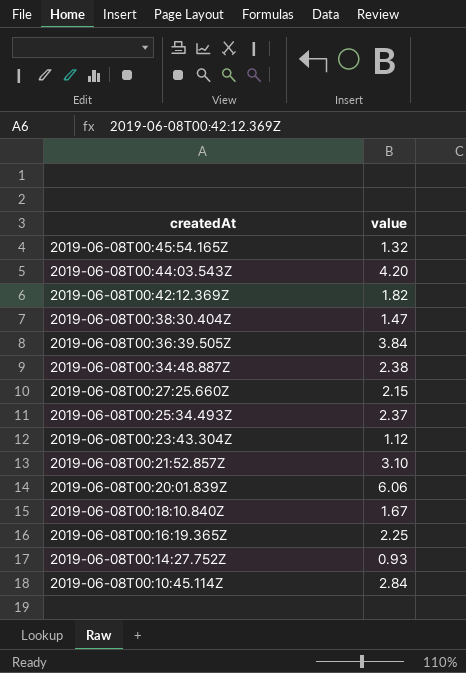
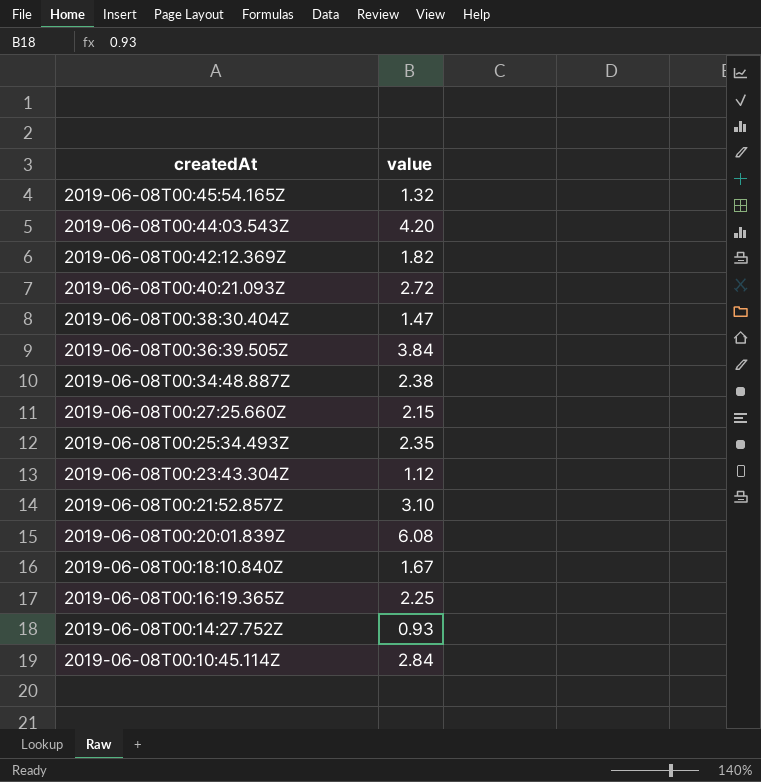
row 2019-06-08T00:40:21.093Z: none -> 2.72
2019-06-08T00:25:34.493Z | value: 2.37 -> 2.35
2019-06-08T00:20:01.839Z | value: 6.06 -> 6.08

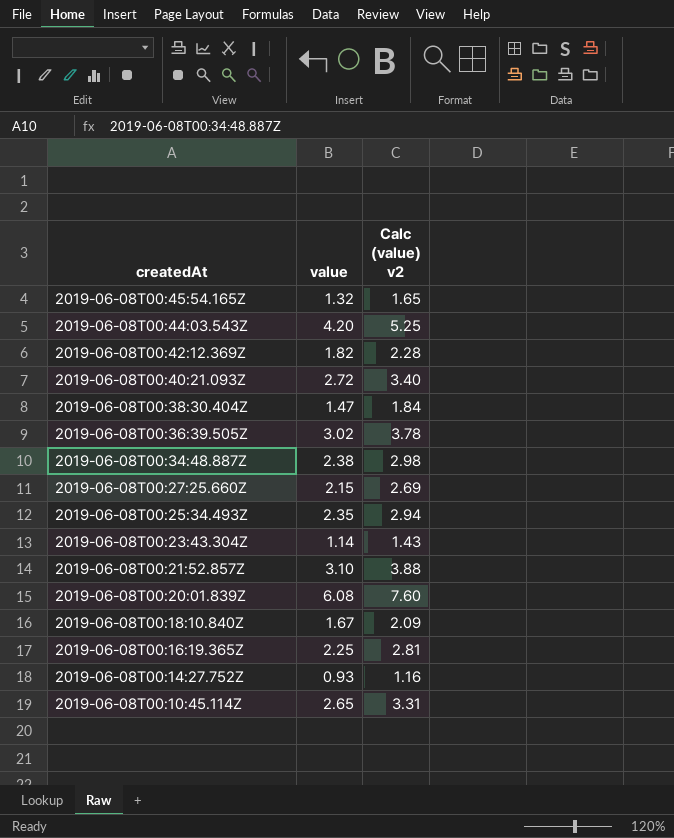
column Calc (value) v2 | formula: none -> [value] * 1.25
2019-06-08T00:36:39.505Z | value: 3.84 -> 3.02
2019-06-08T00:23:43.304Z | value: 1.12 -> 1.14
2019-06-08T00:10:45.114Z | value: 2.84 -> 2.65

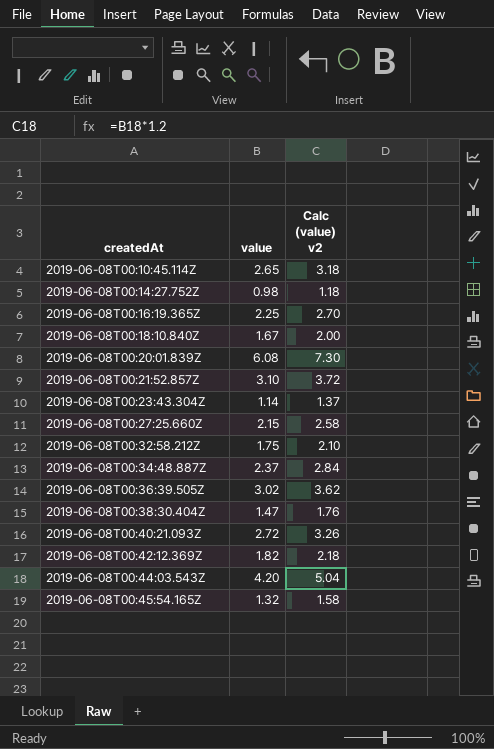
row order: createdAt descending -> createdAt ascending
column Calc (value) v2 | formula: [value] * 1.25 -> [value] * 1.2
row 2019-06-08T00:25:34.493Z: 2.35 | 2.94 -> none
2019-06-08T00:14:27.752Z | value: 0.93 -> 0.98
row 2019-06-08T00:32:58.212Z: none -> 1.75 | 2.10
2019-06-08T00:34:48.887Z | value: 2.38 -> 2.37

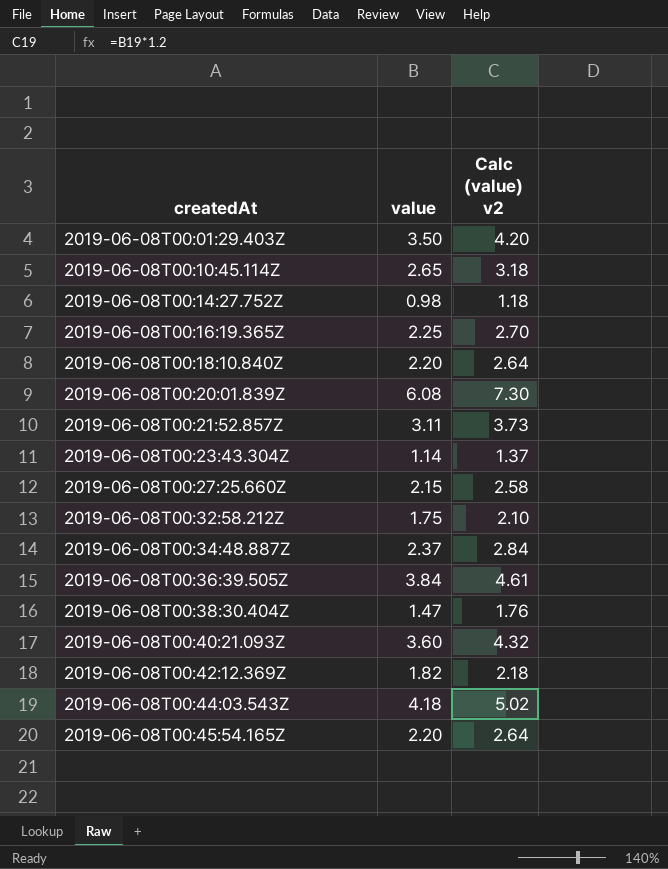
row 2019-06-08T00:01:29.403Z: none -> 3.50 | 4.20
2019-06-08T00:18:10.840Z | value: 1.67 -> 2.20
2019-06-08T00:18:10.840Z | Calc (value) v2: 2.00 -> 2.64
2019-06-08T00:21:52.857Z | value: 3.10 -> 3.11
2019-06-08T00:21:52.857Z | Calc (value) v2: 3.72 -> 3.73
2019-06-08T00:36:39.505Z | value: 3.02 -> 3.84
2019-06-08T00:36:39.505Z | Calc (value) v2: 3.62 -> 4.61
2019-06-08T00:40:21.093Z | value: 2.72 -> 3.60
2019-06-08T00:40:21.093Z | Calc (value) v2: 3.26 -> 4.32
2019-06-08T00:44:03.543Z | value: 4.20 -> 4.18
2019-06-08T00:44:03.543Z | Calc (value) v2: 5.04 -> 5.02
2019-06-08T00:45:54.165Z | value: 1.32 -> 2.20
2019-06-08T00:45:54.165Z | Calc (value) v2: 1.58 -> 2.64

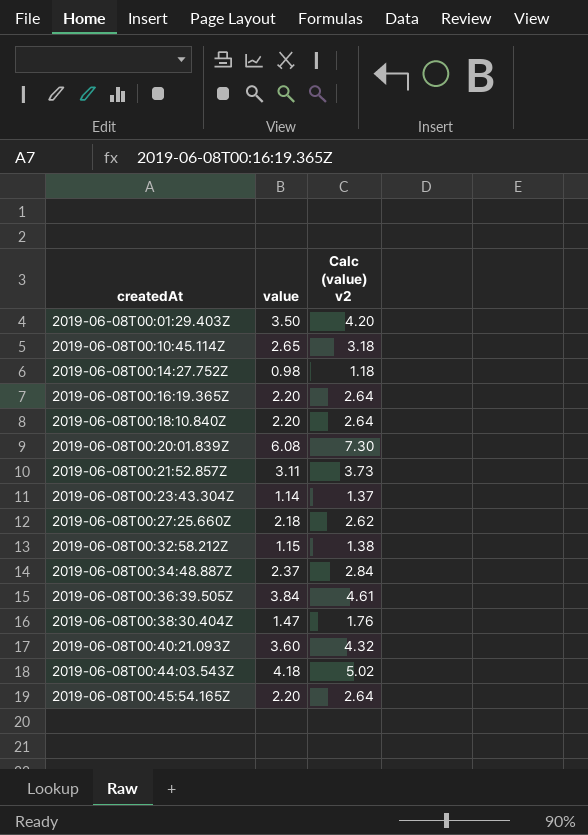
row 2019-06-08T00:42:12.369Z: 1.82 | 2.18 -> none
2019-06-08T00:16:19.365Z | value: 2.25 -> 2.20
2019-06-08T00:16:19.365Z | Calc (value) v2: 2.70 -> 2.64
2019-06-08T00:27:25.660Z | value: 2.15 -> 2.18
2019-06-08T00:27:25.660Z | Calc (value) v2: 2.58 -> 2.62
2019-06-08T00:32:58.212Z | value: 1.75 -> 1.15
2019-06-08T00:32:58.212Z | Calc (value) v2: 2.10 -> 1.38

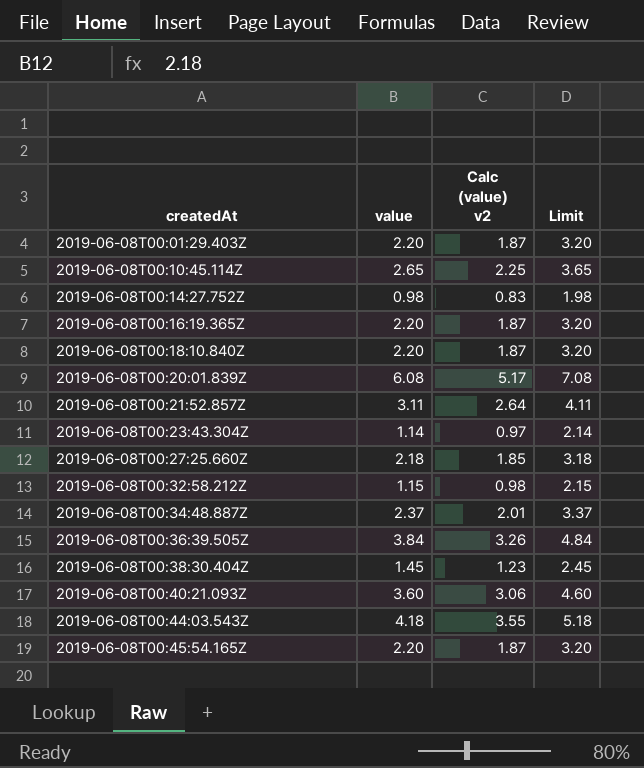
column Calc (value) v2 | formula: [value] * 1.2 -> [value] * 0.85
column Limit | formula: none -> [value] + 1
2019-06-08T00:01:29.403Z | value: 3.50 -> 2.20
2019-06-08T00:38:30.404Z | value: 1.47 -> 1.45

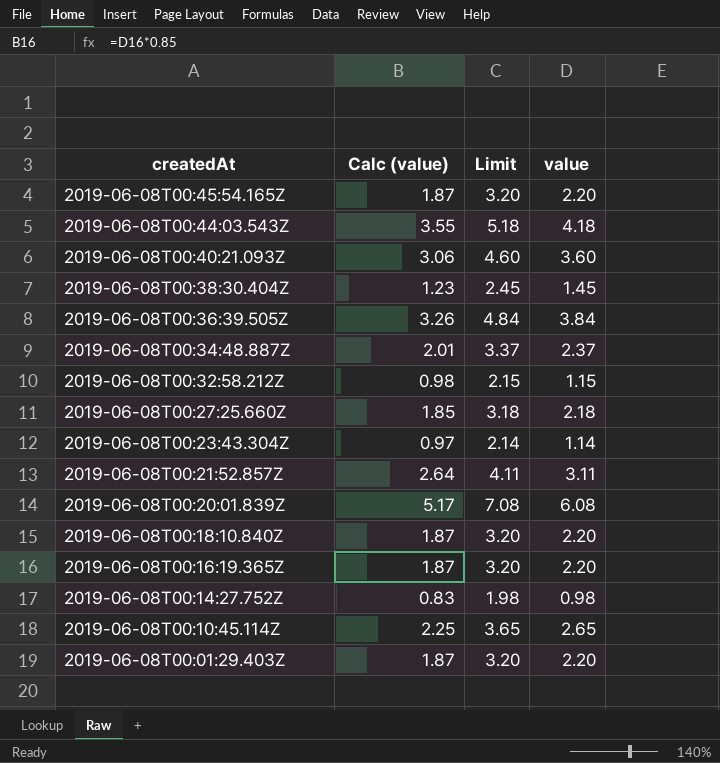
row order: createdAt ascending -> createdAt descending
column name: Calc (value) v2 -> Calc (value)
column value | position: 2 -> 4

